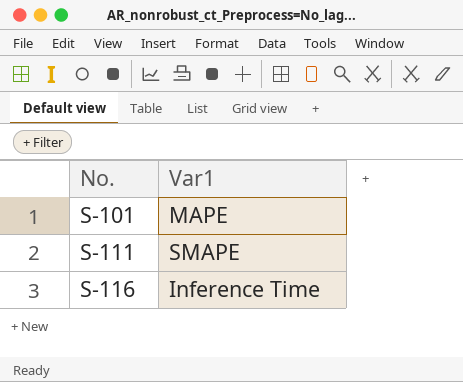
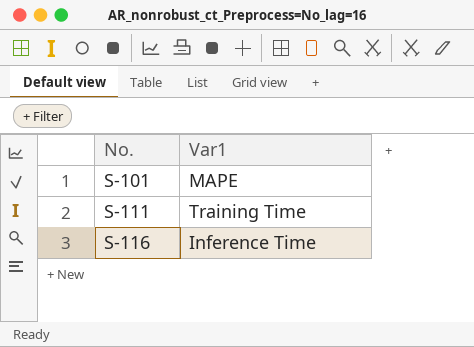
S-111 | Var1: SMAPE -> Training Time

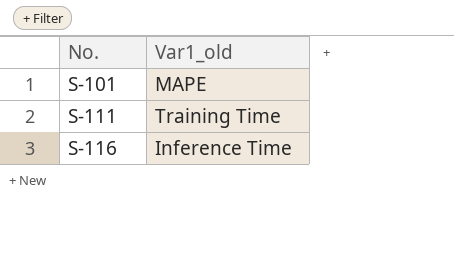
column name: Var1 -> Var1_old

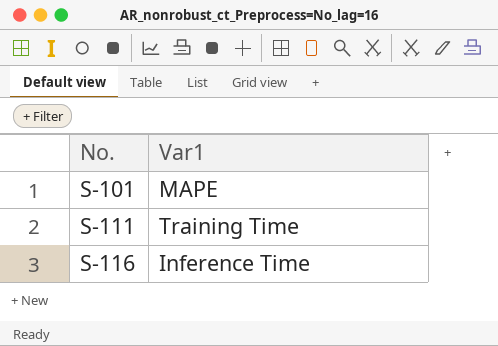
column name: Var1_old -> Var1

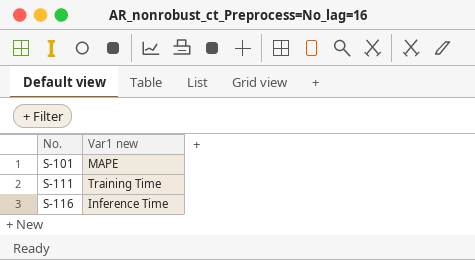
column name: Var1 -> Var1 new

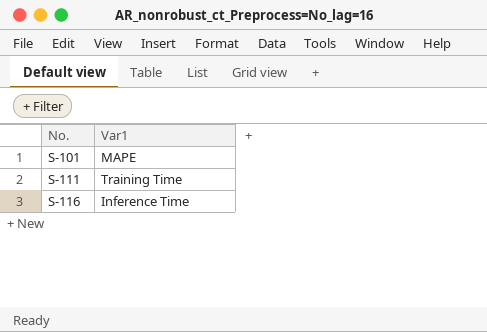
column name: Var1 new -> Var1

